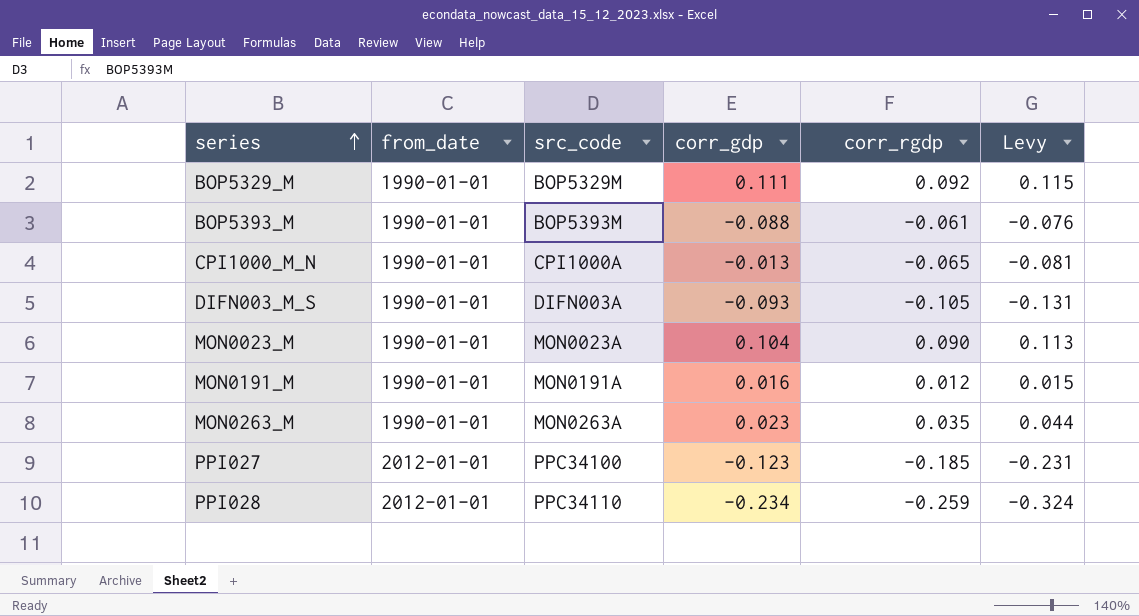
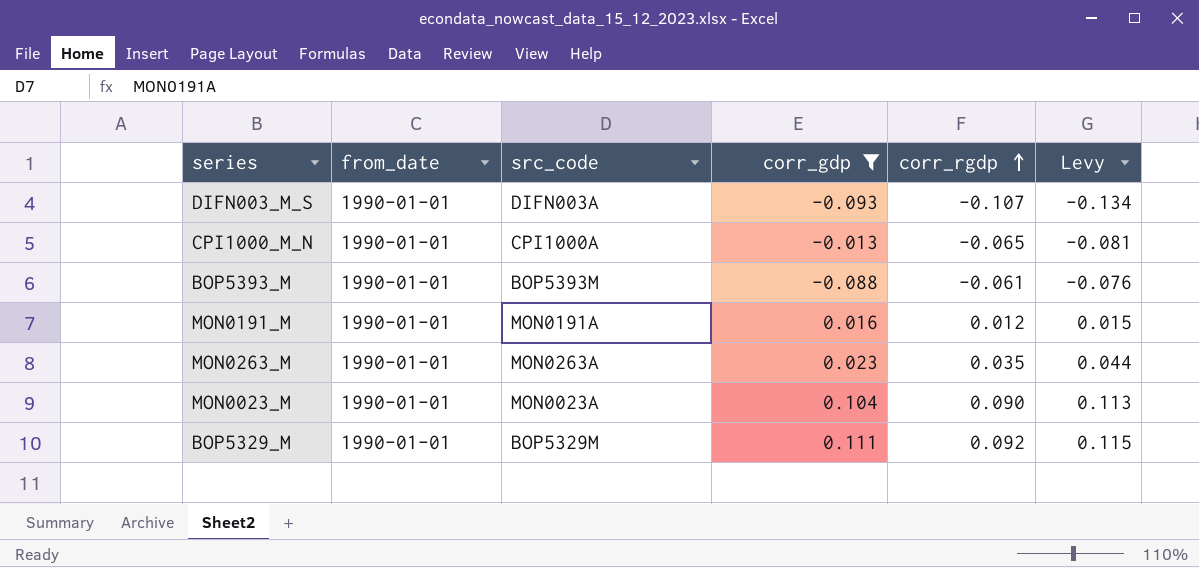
filter: none -> corr_gdp >= -0.093
row order: series ascending -> corr_rgdp ascending
DIFN003_M_S | corr_rgdp: -0.105 -> -0.107
DIFN003_M_S | Levy: -0.131 -> -0.134

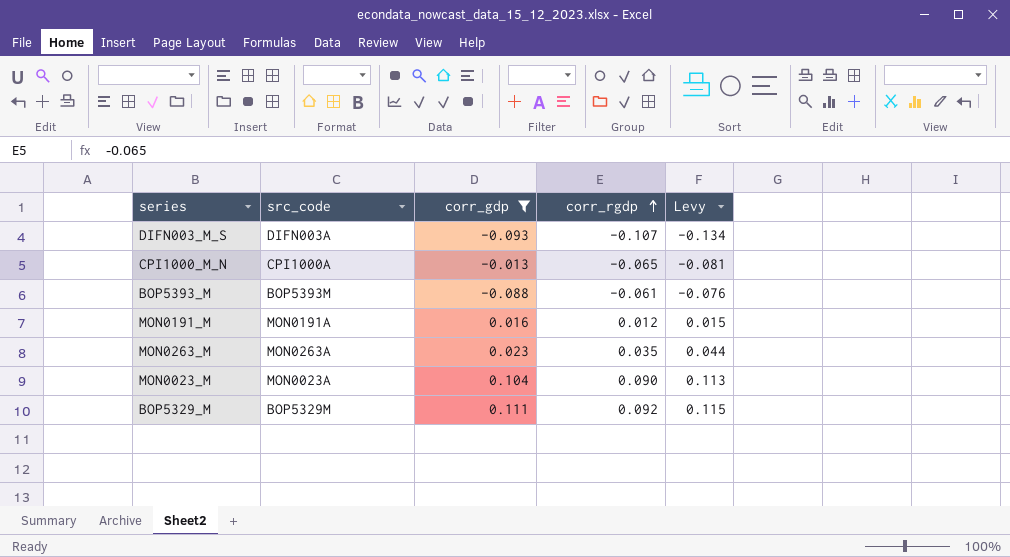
column from_date | position: 2 -> none

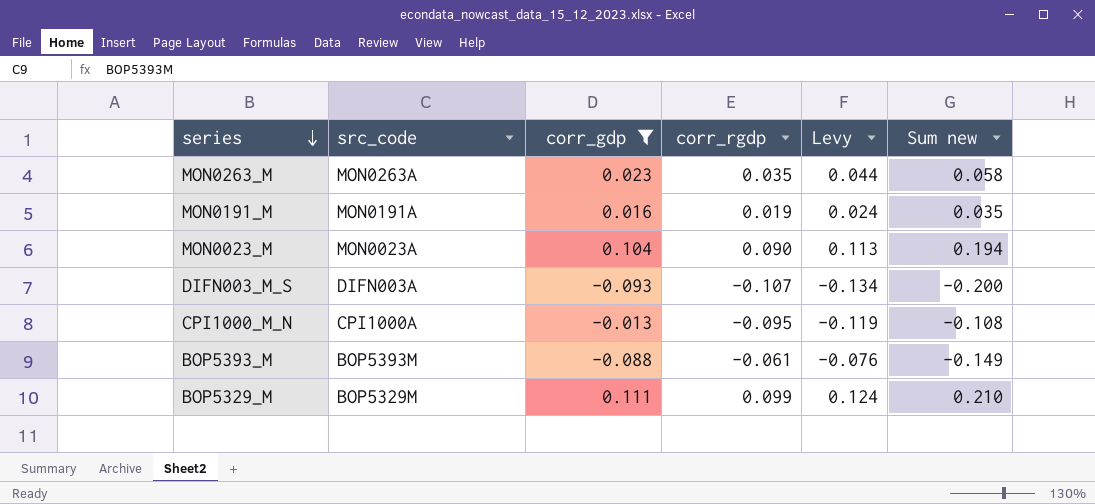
row order: corr_rgdp ascending -> series descending
column Sum new | formula: none -> [corr_gdp] + [corr_rgdp]
MON0191_M | corr_rgdp: 0.012 -> 0.019
MON0191_M | Levy: 0.015 -> 0.024
CPI1000_M_N | corr_rgdp: -0.065 -> -0.095
CPI1000_M_N | Levy: -0.081 -> -0.119
BOP5329_M | corr_rgdp: 0.092 -> 0.099
BOP5329_M | Levy: 0.115 -> 0.124

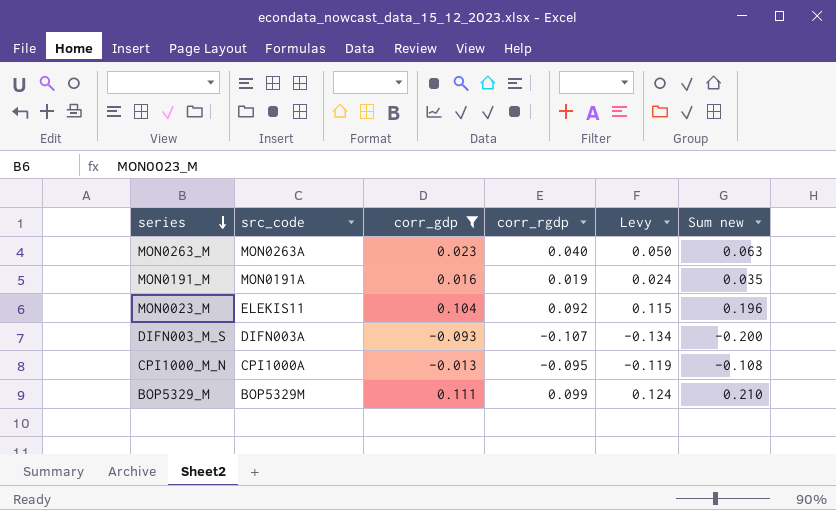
row BOP5393_M: BOP5393M | -0.088 | -0.061 | -0.076 | -0.149 -> none
MON0263_M | corr_rgdp: 0.035 -> 0.040
MON0263_M | Levy: 0.044 -> 0.050
MON0263_M | Sum new: 0.058 -> 0.063
MON0023_M | src_code: MON0023A -> ELEKIS11
MON0023_M | corr_rgdp: 0.090 -> 0.092
MON0023_M | Levy: 0.113 -> 0.115
MON0023_M | Sum new: 0.194 -> 0.196

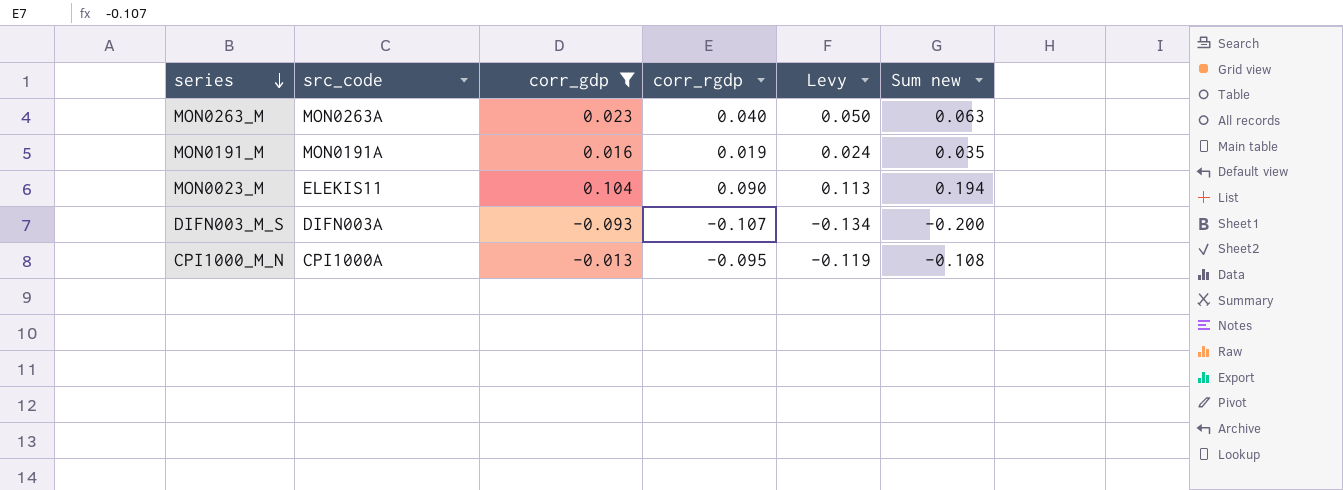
row BOP5329_M: BOP5329M | 0.111 | 0.099 | 0.124 | 0.210 -> none
MON0023_M | corr_rgdp: 0.092 -> 0.090
MON0023_M | Levy: 0.115 -> 0.113
MON0023_M | Sum new: 0.196 -> 0.194

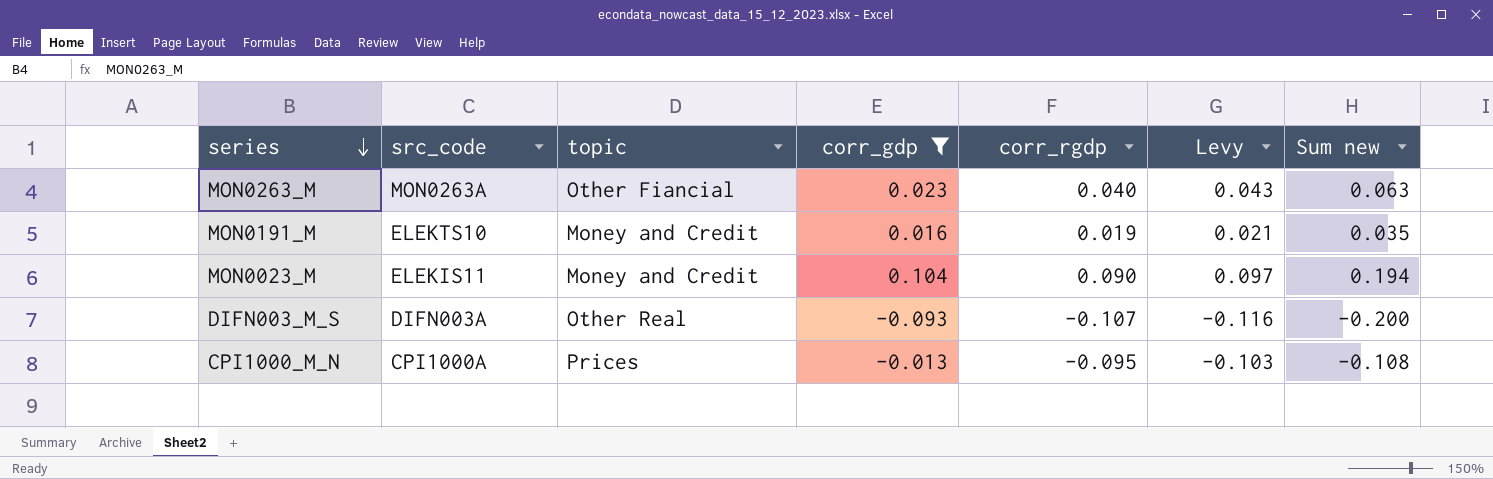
column topic | position: none -> 3
column Levy | formula: [corr_rgdp] * 1.25 -> [corr_rgdp] * 1.08
MON0191_M | src_code: MON0191A -> ELEKTS10

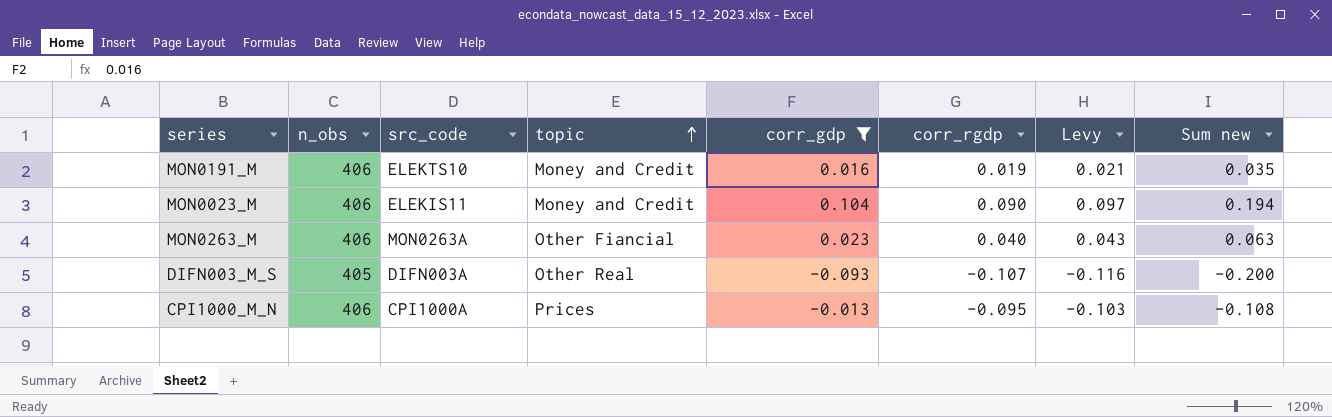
row order: series descending -> topic ascending
column n_obs | position: none -> 2

